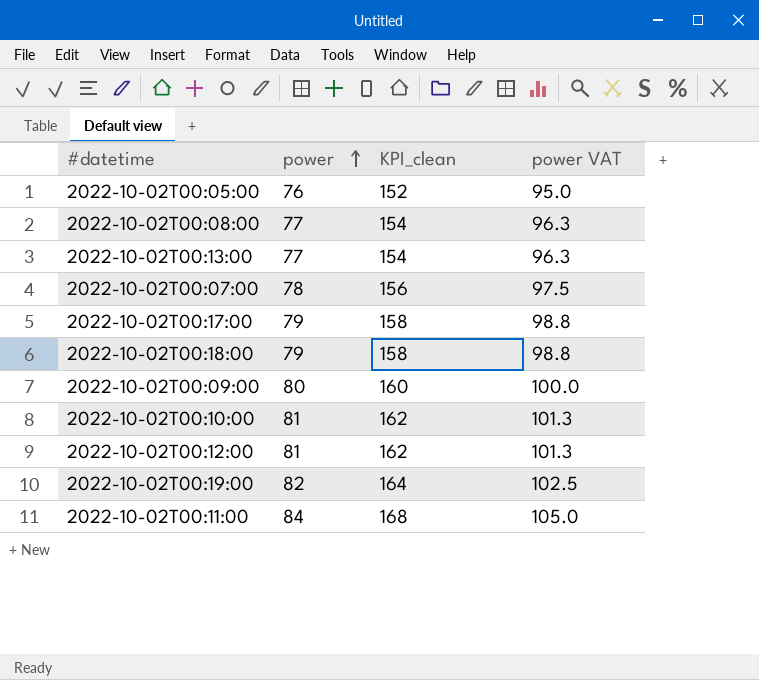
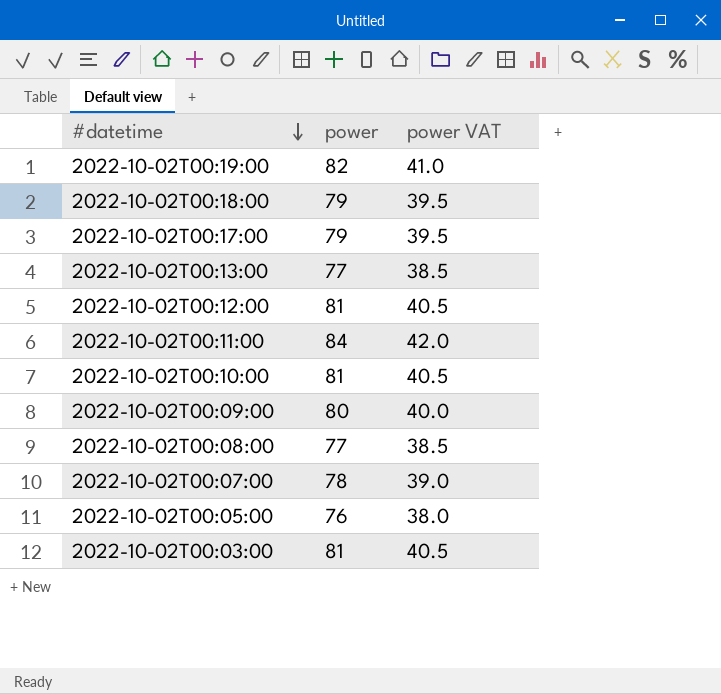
row order: power ascending -> #datetime descending
column KPI_clean | formula: [power] * 2 -> none
column power VAT | formula: [power] * 1.25 -> [power] * 0.5
row 2022-10-02T00:03:00: none -> 81 | 40.5

